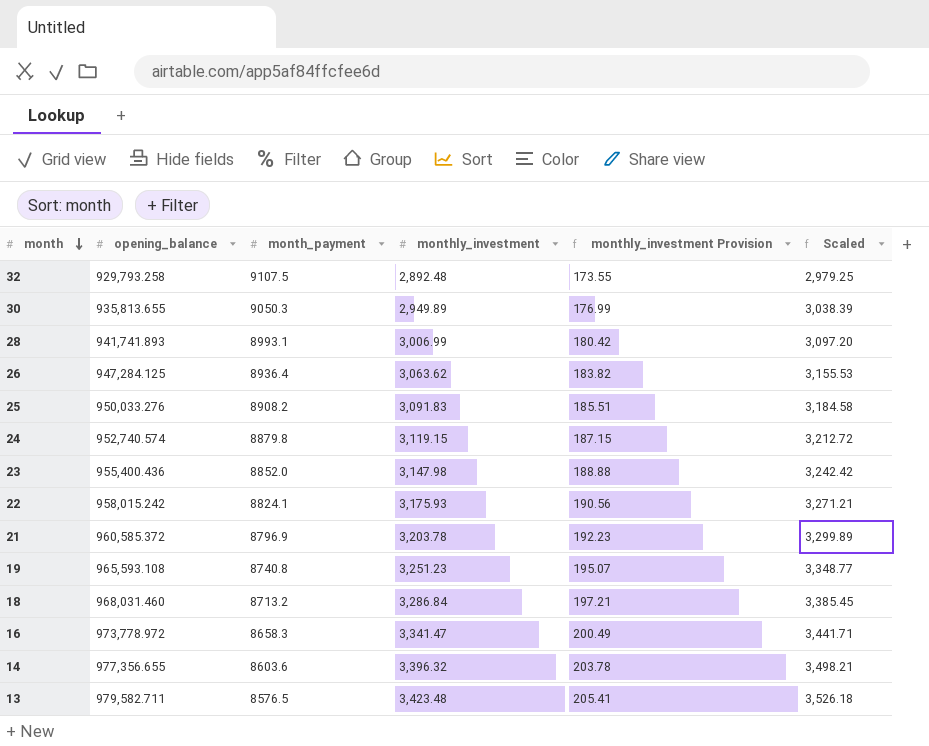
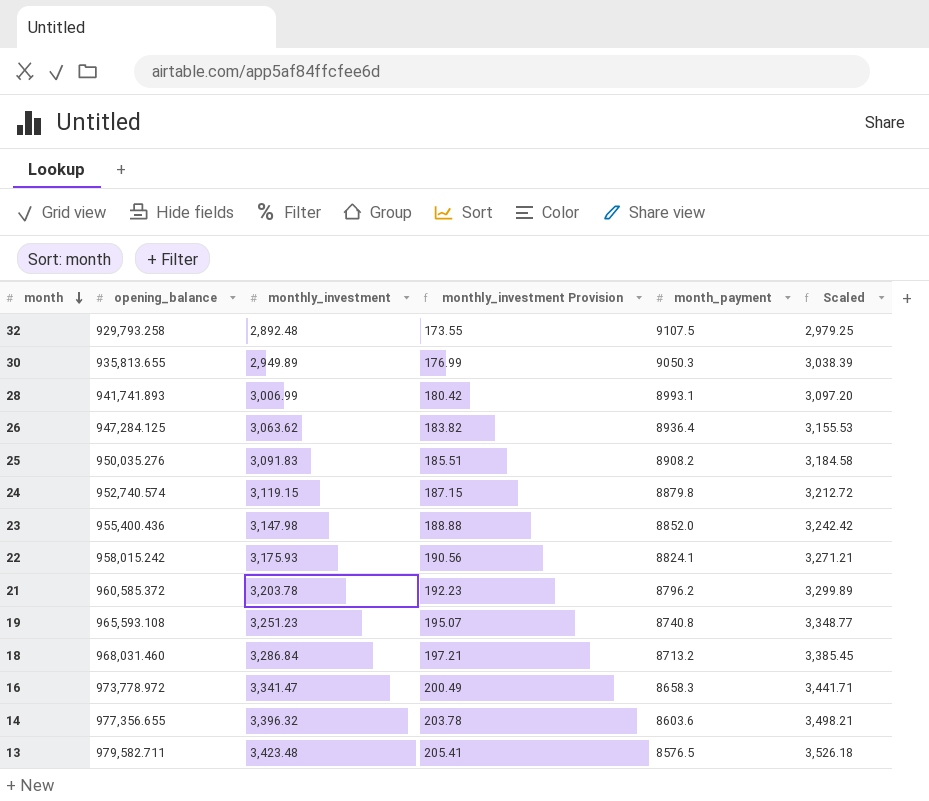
column month_payment | position: 3 -> 5
25 | opening_balance: 950,033.276 -> 950,035.276
21 | month_payment: 8796.9 -> 8796.2

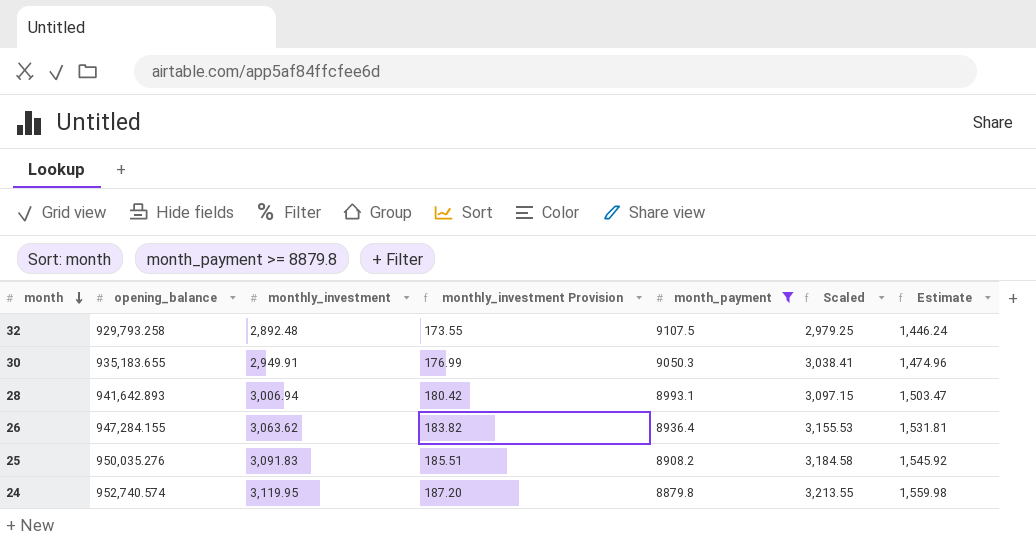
filter: none -> month_payment >= 8879.8
column Estimate | formula: none -> [monthly_investment] * 0.5
30 | opening_balance: 935,813.655 -> 935,183.655
30 | monthly_investment: 2,949.89 -> 2,949.91
30 | Scaled: 3,038.39 -> 3,038.41
28 | opening_balance: 941,741.893 -> 941,642.893
28 | monthly_investment: 3,006.99 -> 3,006.94
28 | Scaled: 3,097.20 -> 3,097.15
26 | opening_balance: 947,284.125 -> 947,284.155
24 | monthly_investment: 3,119.15 -> 3,119.95
24 | monthly_investment Provision: 187.15 -> 187.20
24 | Scaled: 3,212.72 -> 3,213.55

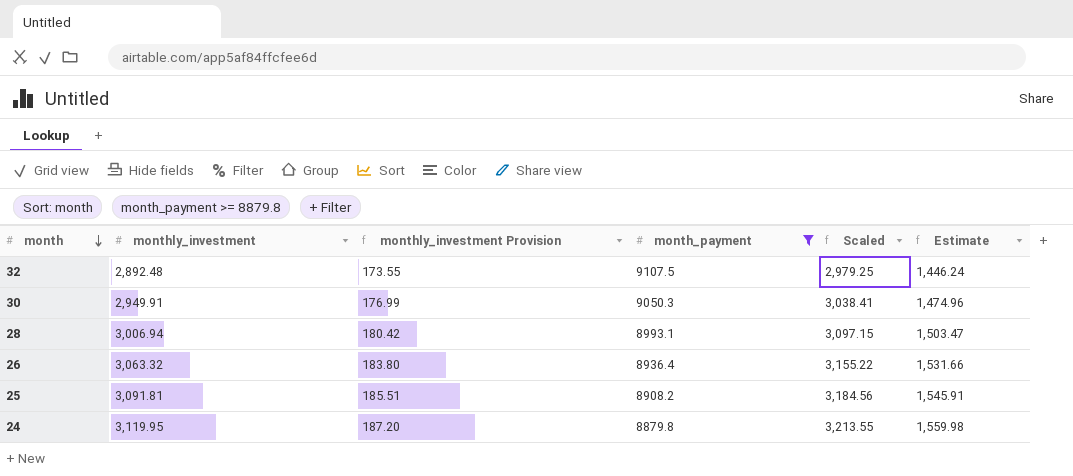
column opening_balance | position: 2 -> none
26 | monthly_investment: 3,063.62 -> 3,063.32
26 | monthly_investment Provision: 183.82 -> 183.80
26 | Scaled: 3,155.53 -> 3,155.22
26 | Estimate: 1,531.81 -> 1,531.66
25 | monthly_investment: 3,091.83 -> 3,091.81
25 | Scaled: 3,184.58 -> 3,184.56
25 | Estimate: 1,545.92 -> 1,545.91

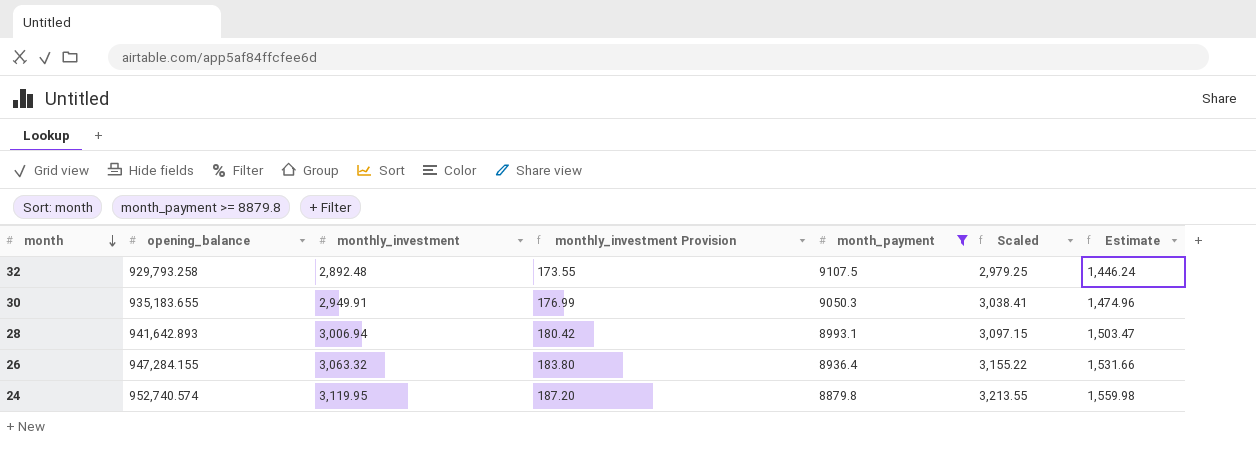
column opening_balance | position: none -> 2
row 25: 3,091.81 | 185.51 | 8908.2 | 3,184.56 | 1,545.91 -> none

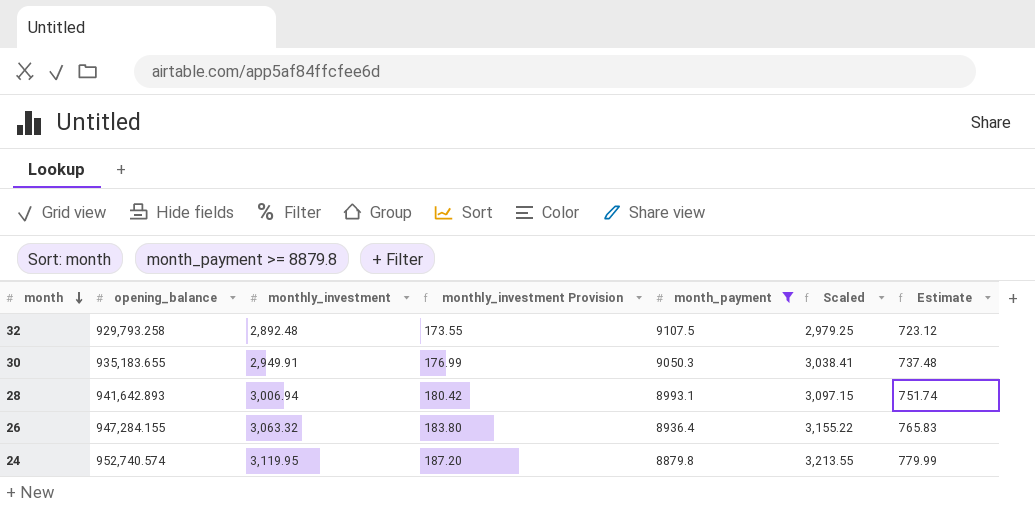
column Estimate | formula: [monthly_investment] * 0.5 -> [monthly_investment] * 0.25

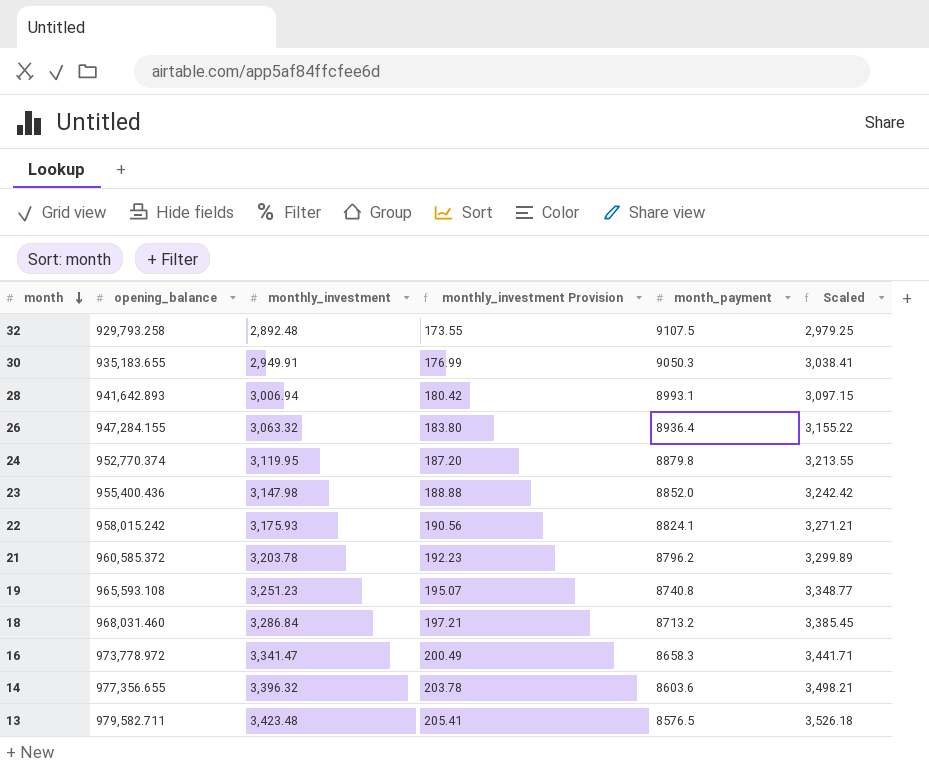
filter: month_payment >= 8879.8 -> none
column Estimate | formula: [monthly_investment] * 0.25 -> none
24 | opening_balance: 952,740.574 -> 952,770.374

